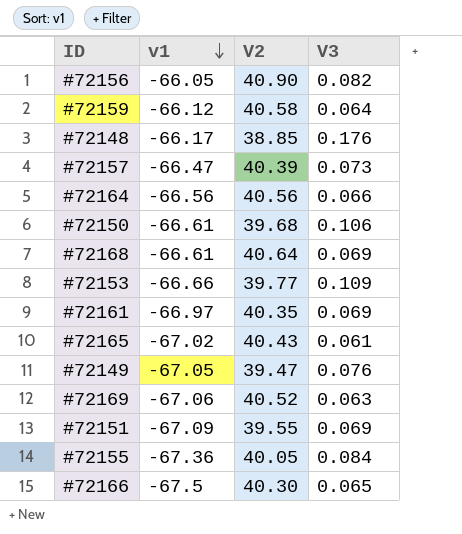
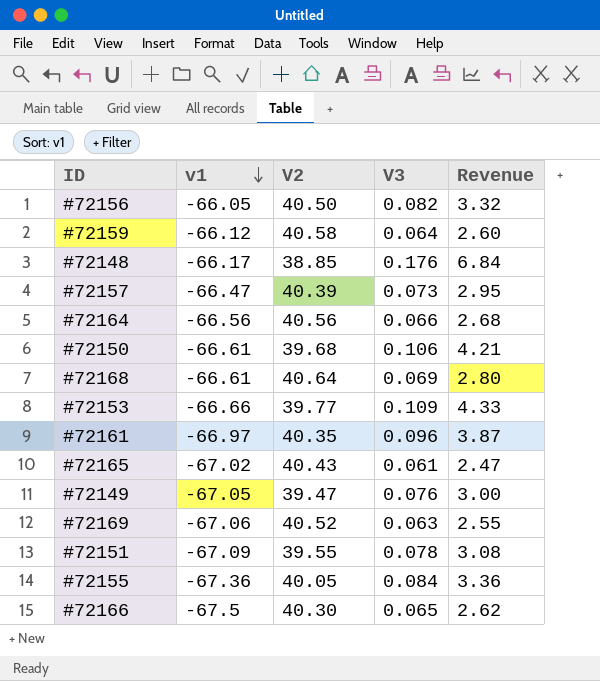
column Revenue | formula: none -> [V2] * [V3]
#72156 | V2: 40.90 -> 40.50
#72161 | V3: 0.069 -> 0.096
#72151 | V3: 0.069 -> 0.078

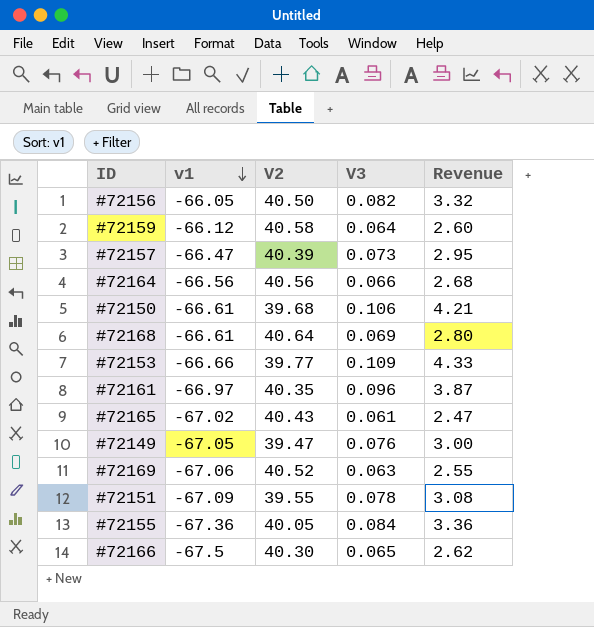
row #72148: -66.17 | 38.85 | 0.176 | 6.84 -> none

